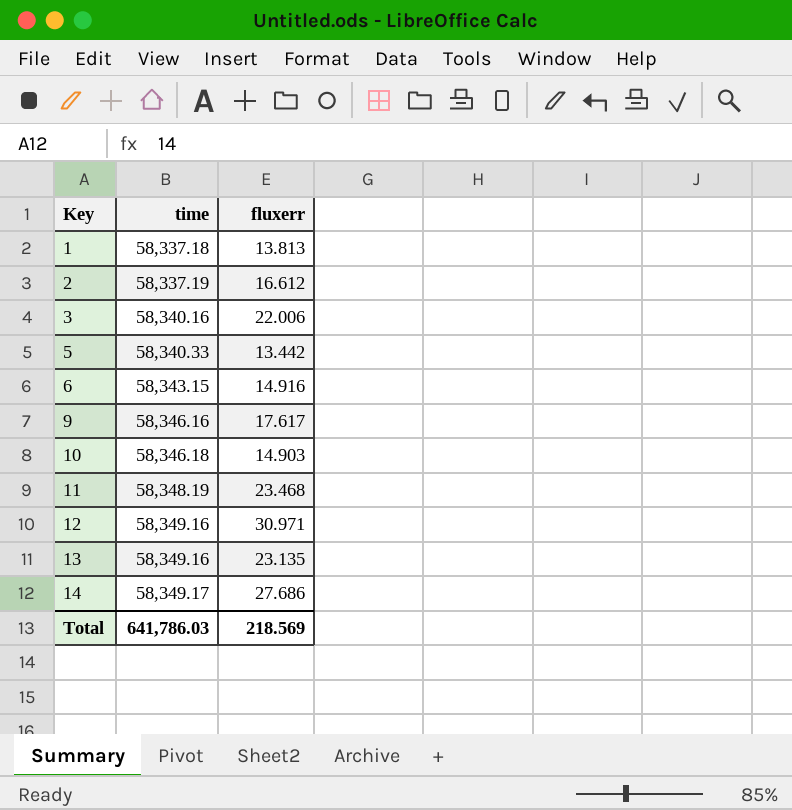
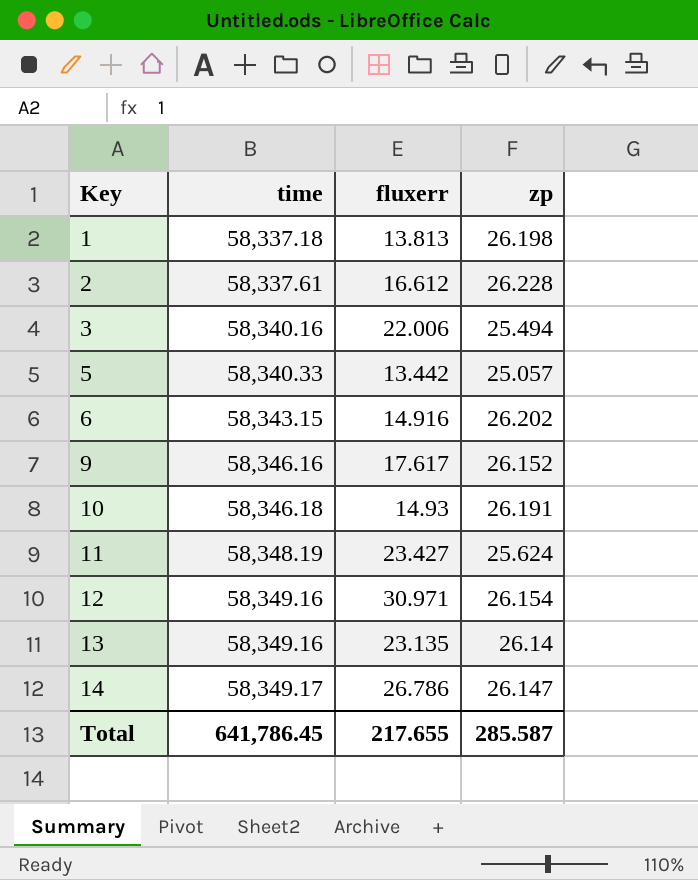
column zp | position: none -> 4
2 | time: 58,337.19 -> 58,337.61
10 | fluxerr: 14.903 -> 14.93
11 | fluxerr: 23.468 -> 23.427
14 | fluxerr: 27.686 -> 26.786
Total | time: 641,786.03 -> 641,786.45
Total | fluxerr: 218.569 -> 217.655

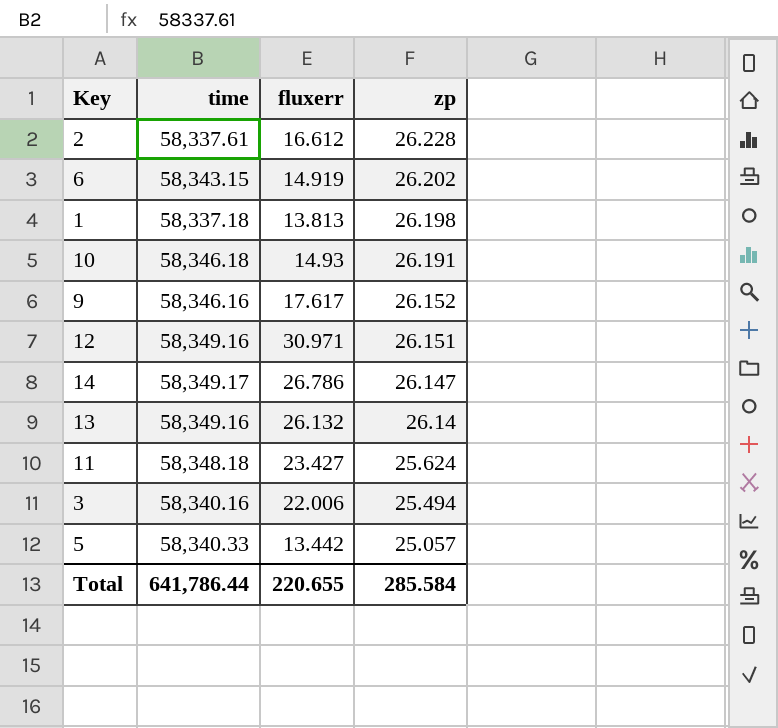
row order: Key ascending -> zp descending
6 | fluxerr: 14.916 -> 14.919
12 | zp: 26.154 -> 26.151
13 | fluxerr: 23.135 -> 26.132
11 | time: 58,348.19 -> 58,348.18
Total | time: 641,786.45 -> 641,786.44
Total | fluxerr: 217.655 -> 220.655
Total | zp: 285.587 -> 285.584

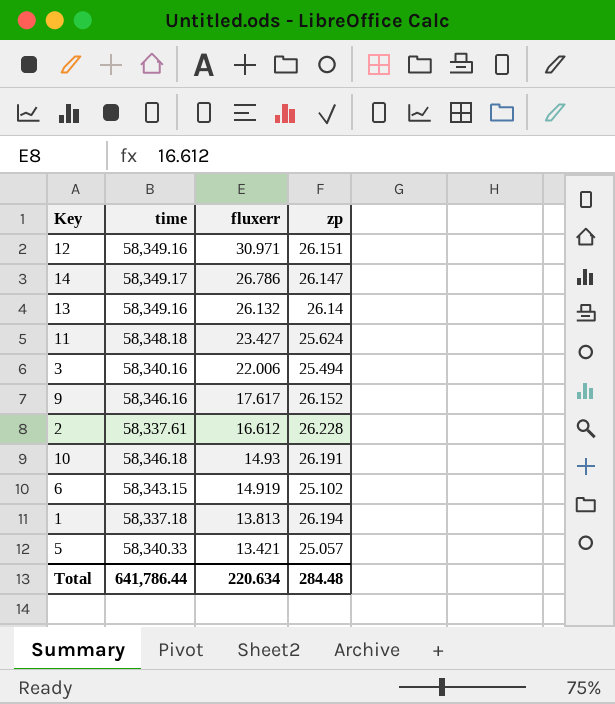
row order: zp descending -> fluxerr descending
6 | zp: 26.202 -> 25.102
1 | zp: 26.198 -> 26.194
5 | fluxerr: 13.442 -> 13.421
Total | fluxerr: 220.655 -> 220.634
Total | zp: 285.584 -> 284.48

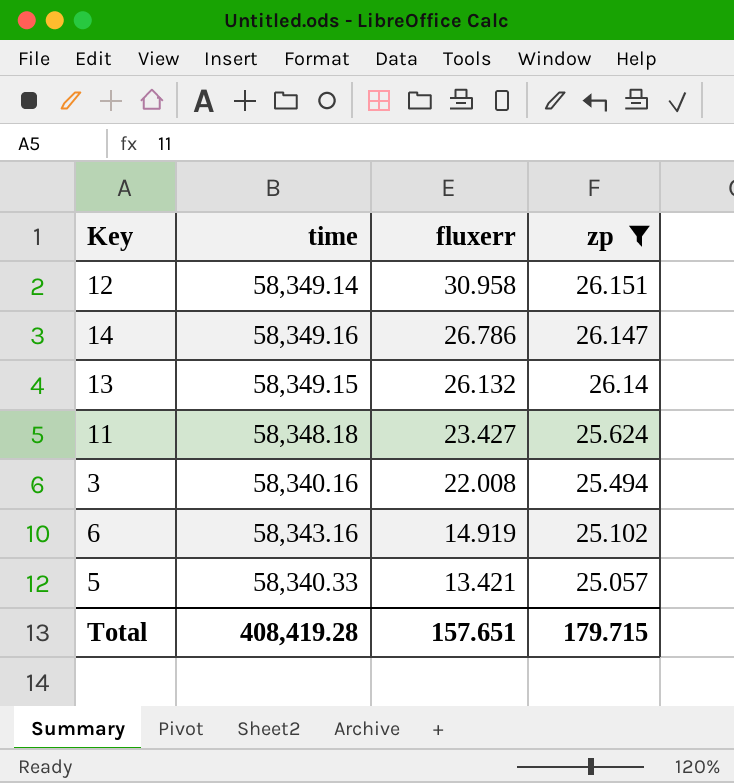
filter: none -> zp <= 26.151
12 | time: 58,349.16 -> 58,349.14
12 | fluxerr: 30.971 -> 30.958
14 | time: 58,349.17 -> 58,349.16
13 | time: 58,349.16 -> 58,349.15
3 | fluxerr: 22.006 -> 22.008
6 | time: 58,343.15 -> 58,343.16
Total | time: 641,786.44 -> 408,419.28
Total | fluxerr: 220.634 -> 157.651
Total | zp: 284.48 -> 179.715

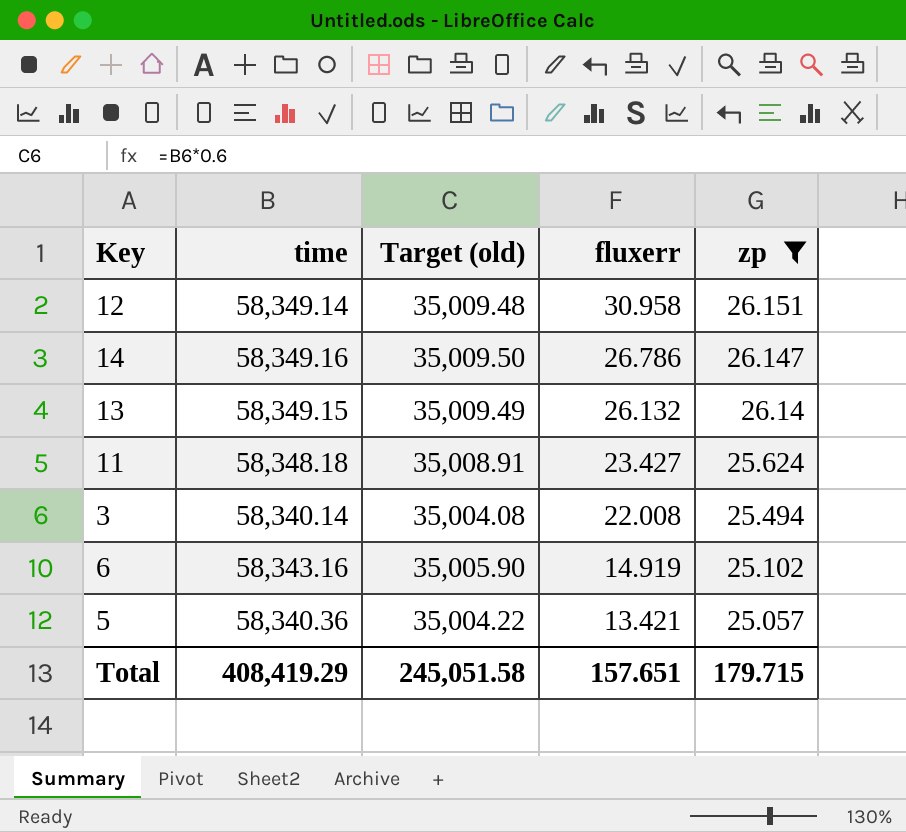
column Target (old) | formula: none -> [time] * 0.6
3 | time: 58,340.16 -> 58,340.14
5 | time: 58,340.33 -> 58,340.36
Total | time: 408,419.28 -> 408,419.29

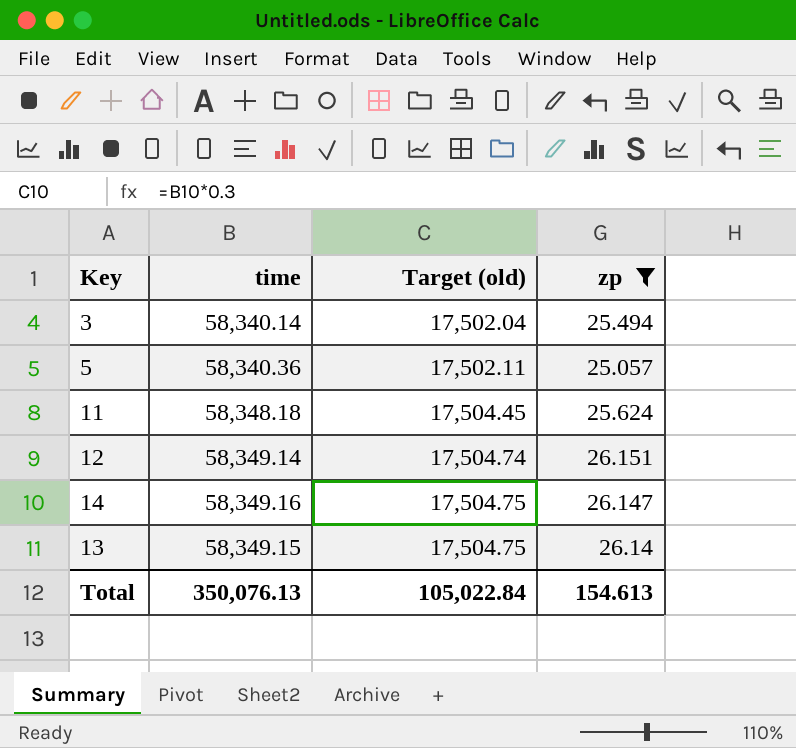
row order: fluxerr descending -> Target (old) ascending
column fluxerr | position: 4 -> none
column Target (old) | formula: [time] * 0.6 -> [time] * 0.3
row 6: 58,343.16 | 35,005.90 | 14.919 | 25.102 -> none
Total | time: 408,419.29 -> 350,076.13
Total | Target (old): 245,051.58 -> 105,022.84
Total | zp: 179.715 -> 154.613

